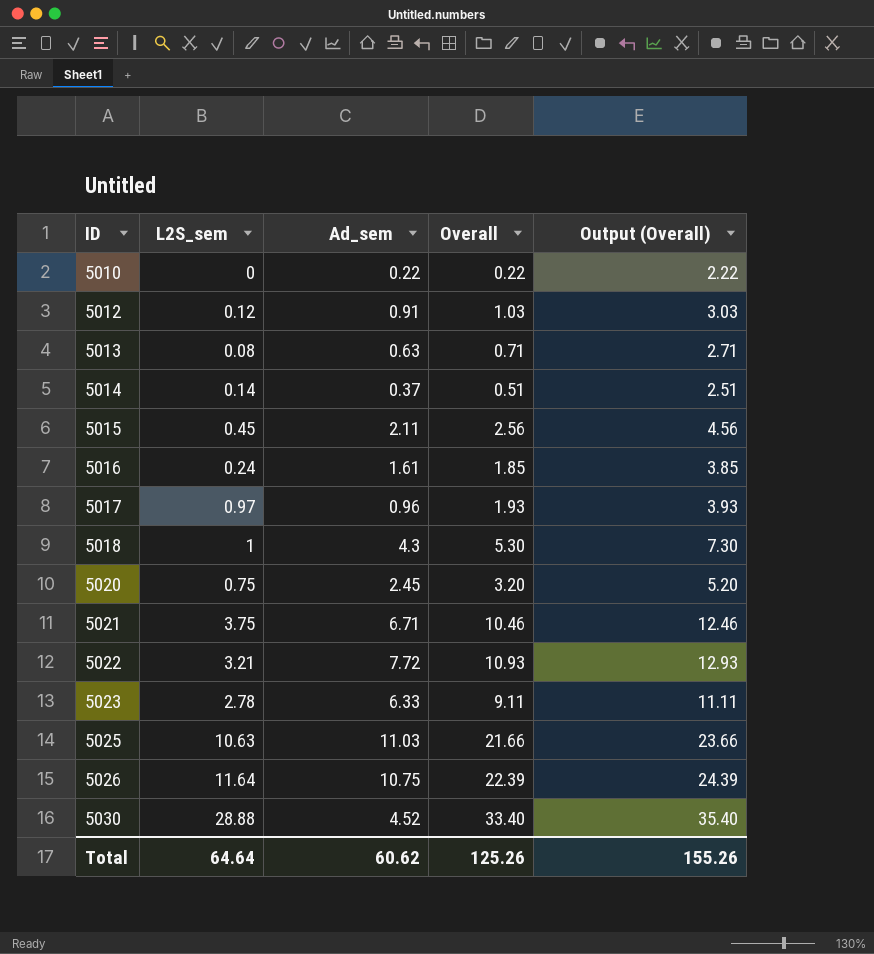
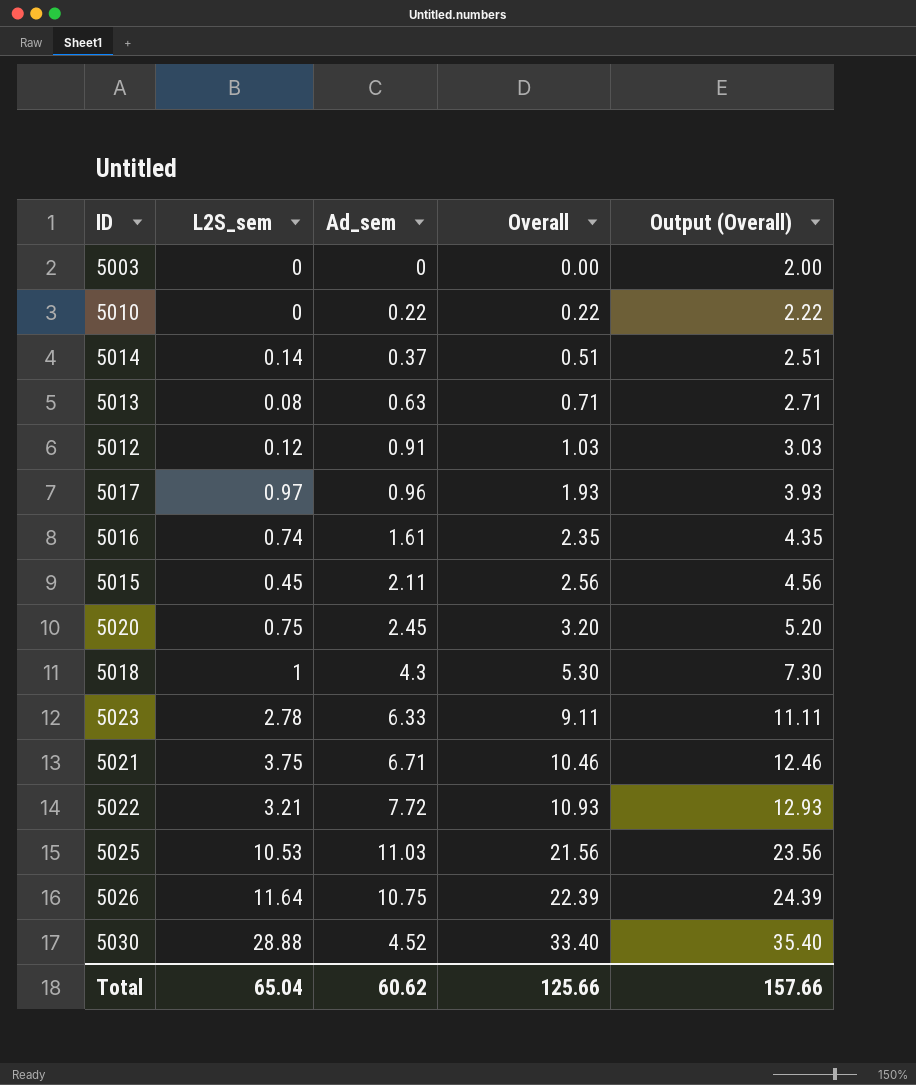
row order: ID ascending -> Overall ascending
row 5003: none -> 0 | 0 | 0.00 | 2.00
5016 | L2S_sem: 0.24 -> 0.74
5016 | Overall: 1.85 -> 2.35
5016 | Output (Overall): 3.85 -> 4.35
5025 | L2S_sem: 10.63 -> 10.53
5025 | Overall: 21.66 -> 21.56
5025 | Output (Overall): 23.66 -> 23.56
Total | L2S_sem: 64.64 -> 65.04
Total | Overall: 125.26 -> 125.66
Total | Output (Overall): 155.26 -> 157.66

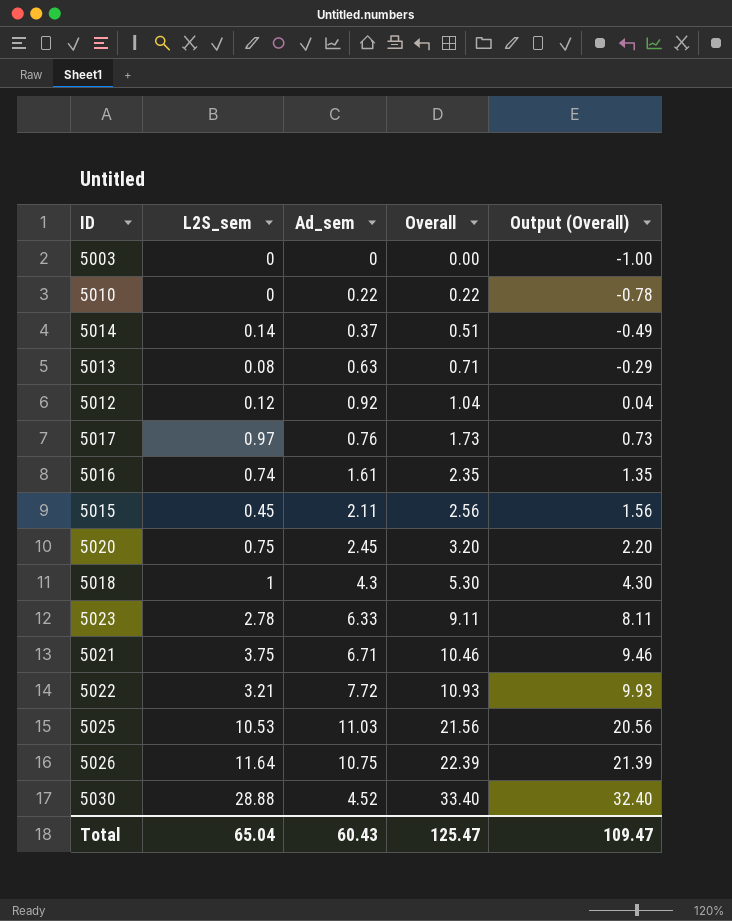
column Output (Overall) | formula: [Overall] + 2 -> [Overall] - 1
5012 | Ad_sem: 0.91 -> 0.92
5012 | Overall: 1.03 -> 1.04
5017 | Ad_sem: 0.96 -> 0.76
5017 | Overall: 1.93 -> 1.73
Total | Ad_sem: 60.62 -> 60.43
Total | Overall: 125.66 -> 125.47
Total | Output (Overall): 157.66 -> 109.47

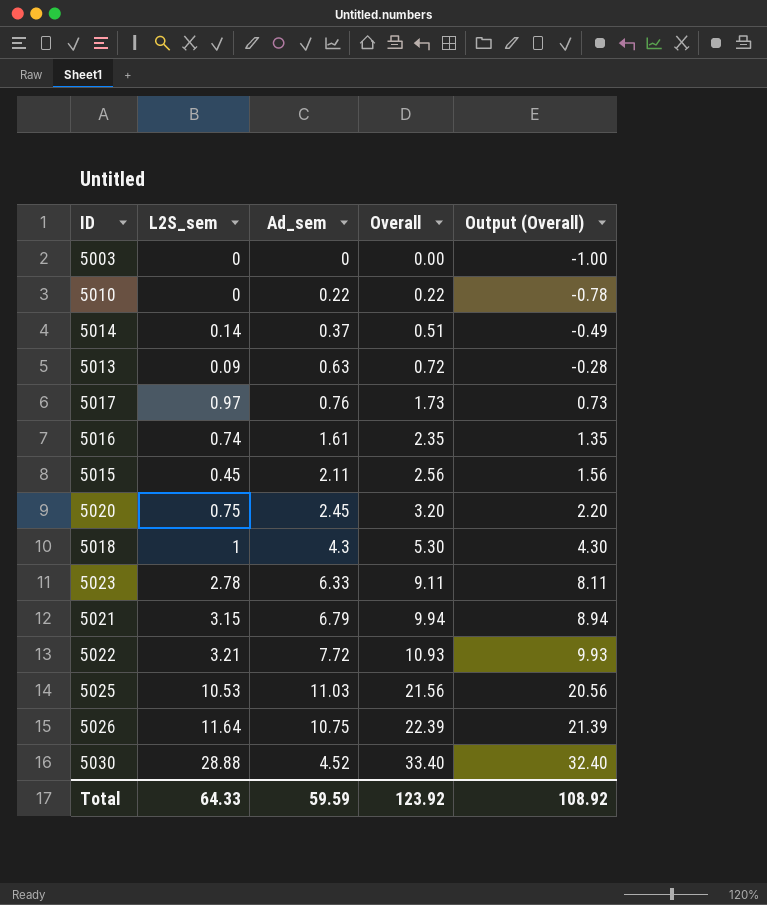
row 5012: 0.12 | 0.92 | 1.04 | 0.04 -> none
5013 | L2S_sem: 0.08 -> 0.09
5013 | Overall: 0.71 -> 0.72
5013 | Output (Overall): -0.29 -> -0.28
5021 | L2S_sem: 3.75 -> 3.15
5021 | Ad_sem: 6.71 -> 6.79
5021 | Overall: 10.46 -> 9.94
5021 | Output (Overall): 9.46 -> 8.94
Total | L2S_sem: 65.04 -> 64.33
Total | Ad_sem: 60.43 -> 59.59
Total | Overall: 125.47 -> 123.92
Total | Output (Overall): 109.47 -> 108.92

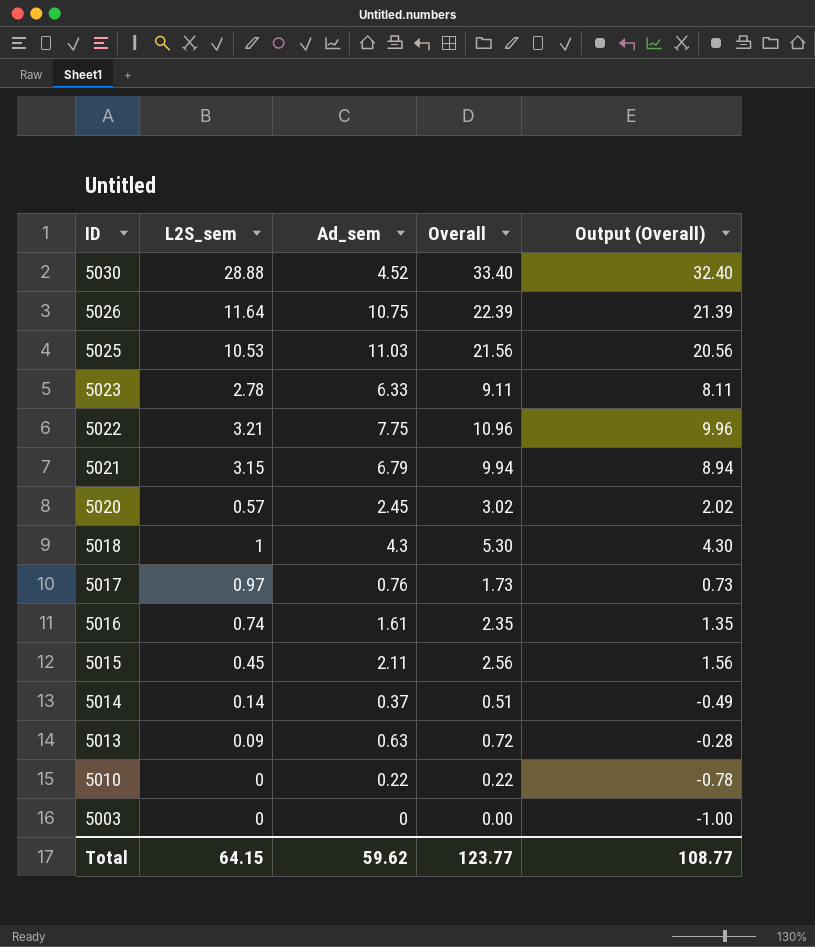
row order: Overall ascending -> ID descending
5022 | Ad_sem: 7.72 -> 7.75
5022 | Overall: 10.93 -> 10.96
5022 | Output (Overall): 9.93 -> 9.96
5020 | L2S_sem: 0.75 -> 0.57
5020 | Overall: 3.20 -> 3.02
5020 | Output (Overall): 2.20 -> 2.02
Total | L2S_sem: 64.33 -> 64.15
Total | Ad_sem: 59.59 -> 59.62
Total | Overall: 123.92 -> 123.77
Total | Output (Overall): 108.92 -> 108.77

